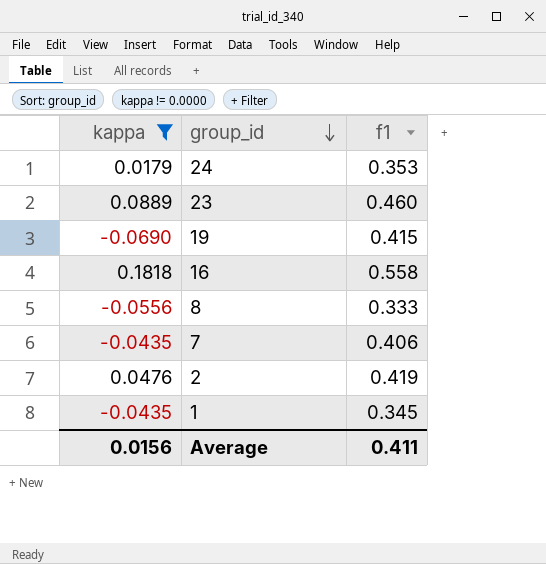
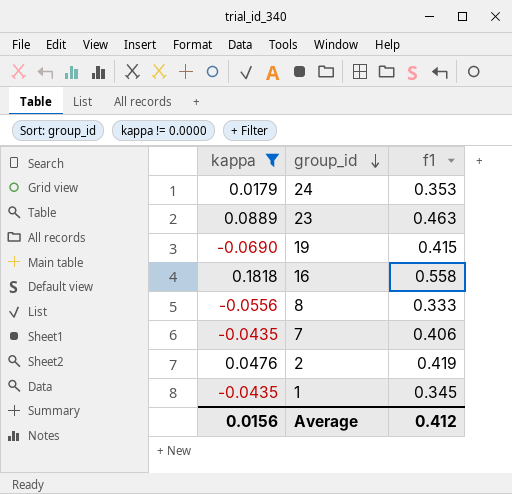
23 | f1: 0.460 -> 0.463
Average | f1: 0.411 -> 0.412

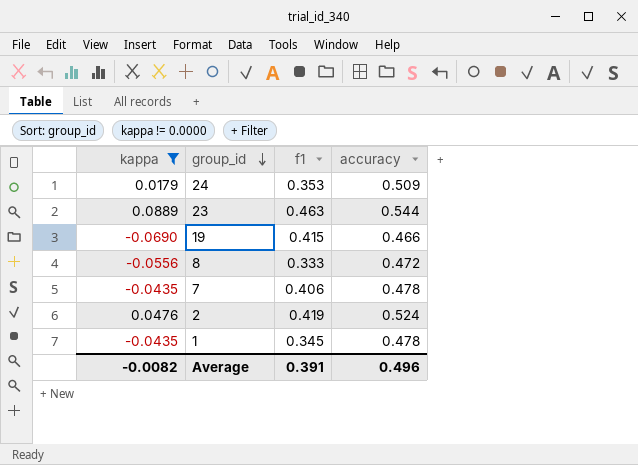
column accuracy | position: none -> 4
row 16: 0.1818 | 0.558 -> none
Average | kappa: 0.0156 -> -0.0082
Average | f1: 0.412 -> 0.391

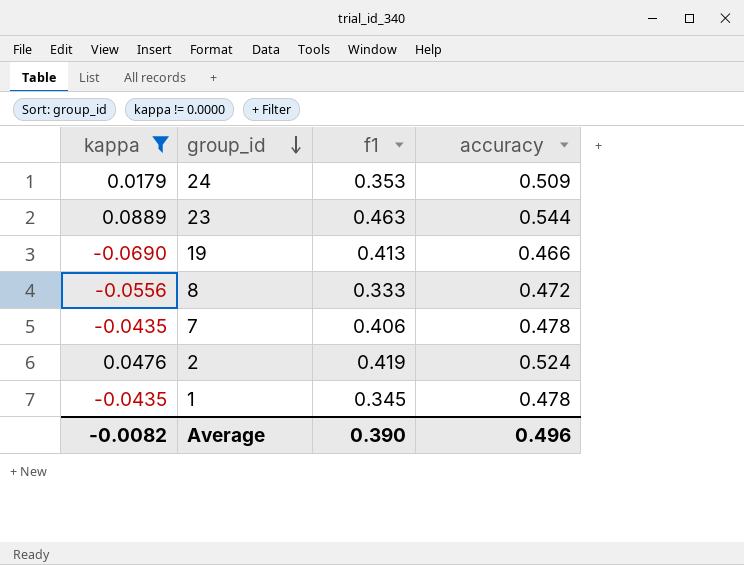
19 | f1: 0.415 -> 0.413
Average | f1: 0.391 -> 0.390

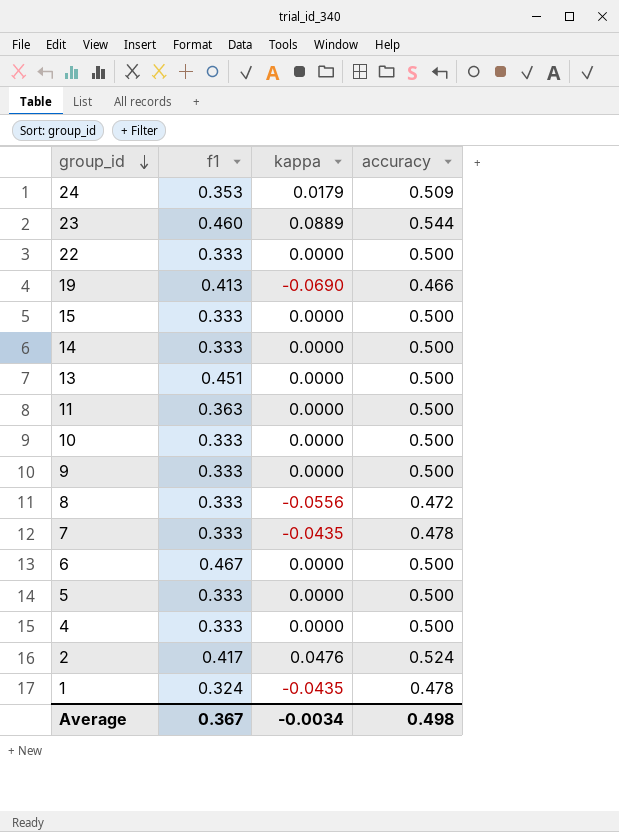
filter: kappa != 0.0000 -> none
column kappa | position: 1 -> 3
23 | f1: 0.463 -> 0.460
7 | f1: 0.406 -> 0.333
2 | f1: 0.419 -> 0.417
1 | f1: 0.345 -> 0.324
Average | f1: 0.390 -> 0.367
Average | kappa: -0.0082 -> -0.0034
Average | accuracy: 0.496 -> 0.498

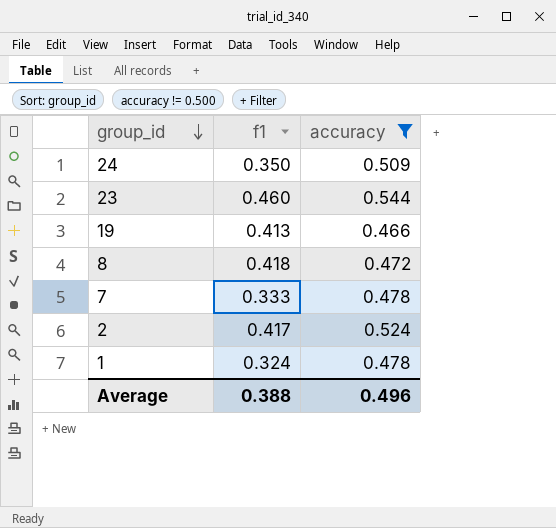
filter: none -> accuracy != 0.500
column kappa | position: 3 -> none
24 | f1: 0.353 -> 0.350
8 | f1: 0.333 -> 0.418
Average | f1: 0.367 -> 0.388
Average | accuracy: 0.498 -> 0.496

